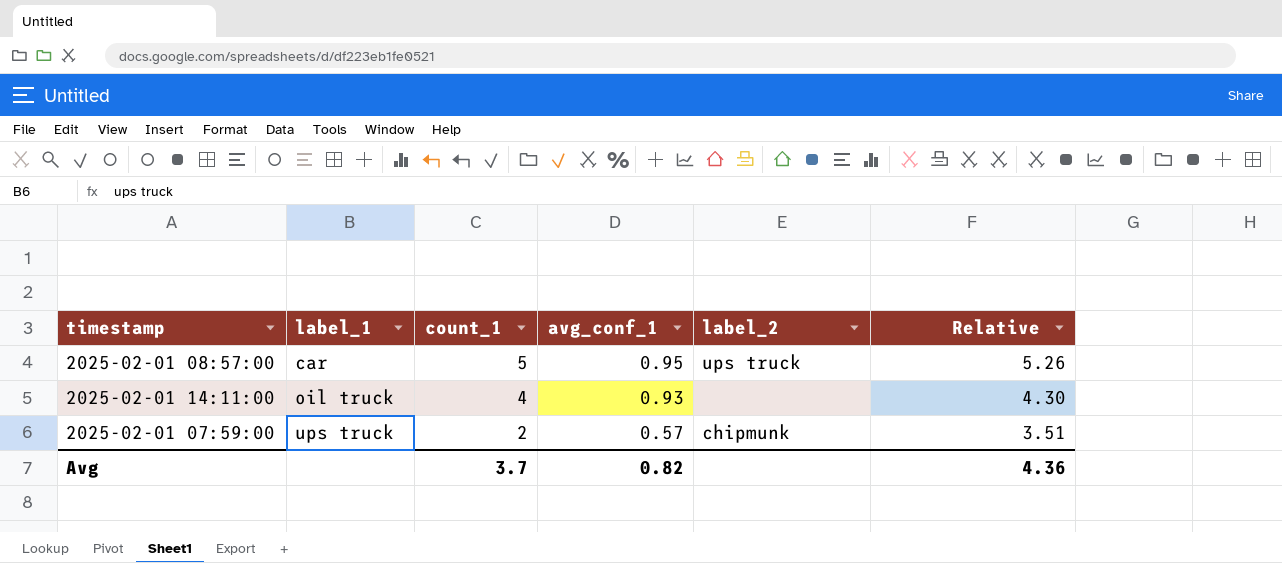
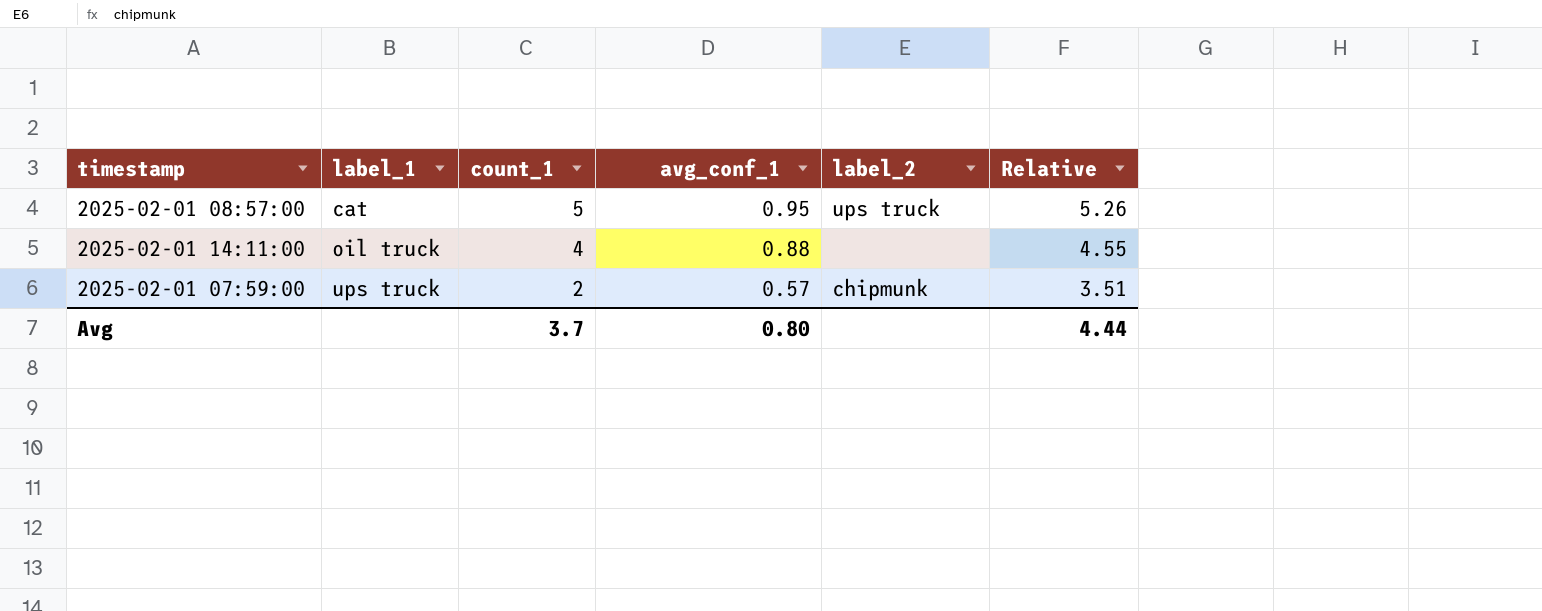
2025-02-01 08:57:00 | label_1: car -> cat
2025-02-01 14:11:00 | avg_conf_1: 0.93 -> 0.88
2025-02-01 14:11:00 | Relative: 4.30 -> 4.55
Avg | avg_conf_1: 0.82 -> 0.80
Avg | Relative: 4.36 -> 4.44

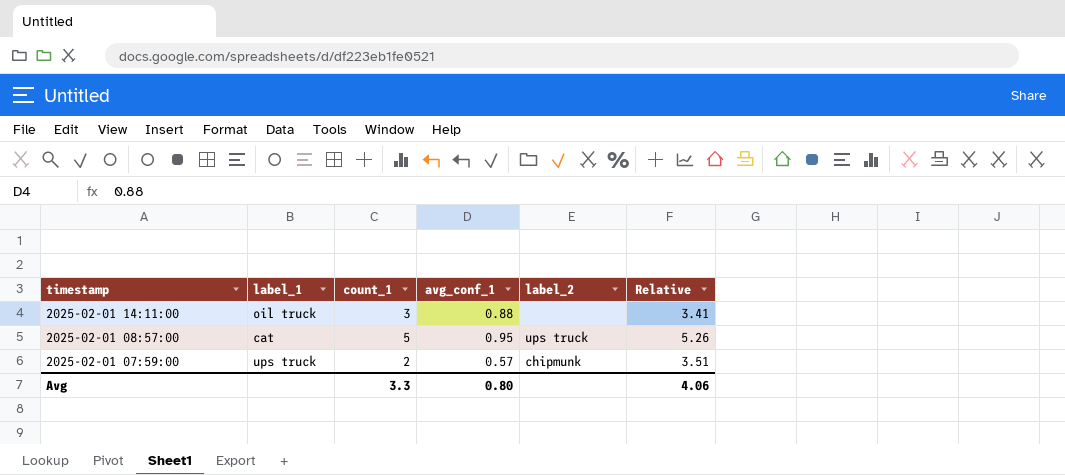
row order: label_1 ascending -> timestamp descending
2025-02-01 14:11:00 | count_1: 4 -> 3
2025-02-01 14:11:00 | Relative: 4.55 -> 3.41
Avg | count_1: 3.7 -> 3.3
Avg | Relative: 4.44 -> 4.06

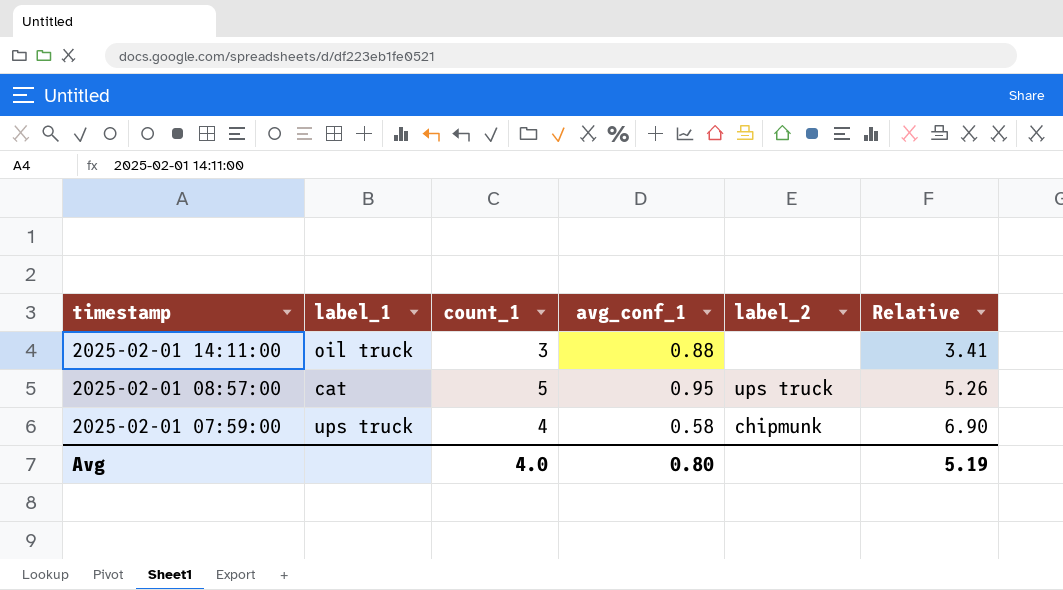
2025-02-01 07:59:00 | count_1: 2 -> 4
2025-02-01 07:59:00 | avg_conf_1: 0.57 -> 0.58
2025-02-01 07:59:00 | Relative: 3.51 -> 6.90
Avg | count_1: 3.3 -> 4.0
Avg | Relative: 4.06 -> 5.19

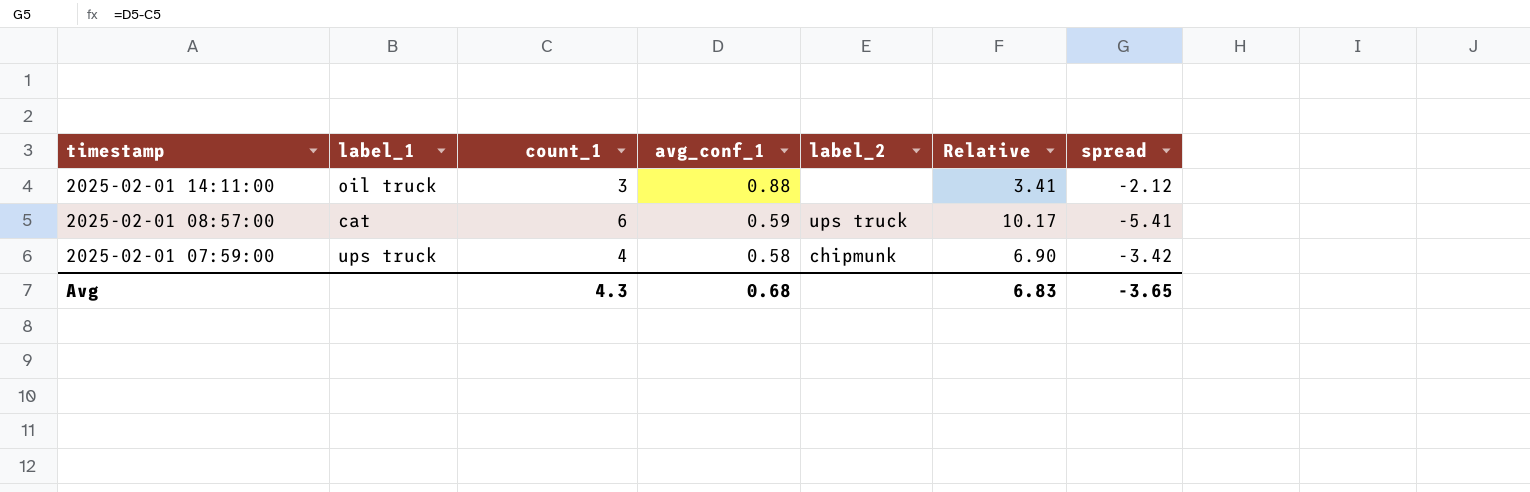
column spread | formula: none -> [avg_conf_1] - [count_1]
2025-02-01 08:57:00 | count_1: 5 -> 6
2025-02-01 08:57:00 | avg_conf_1: 0.95 -> 0.59
2025-02-01 08:57:00 | Relative: 5.26 -> 10.17
Avg | count_1: 4.0 -> 4.3
Avg | avg_conf_1: 0.80 -> 0.68
Avg | Relative: 5.19 -> 6.83

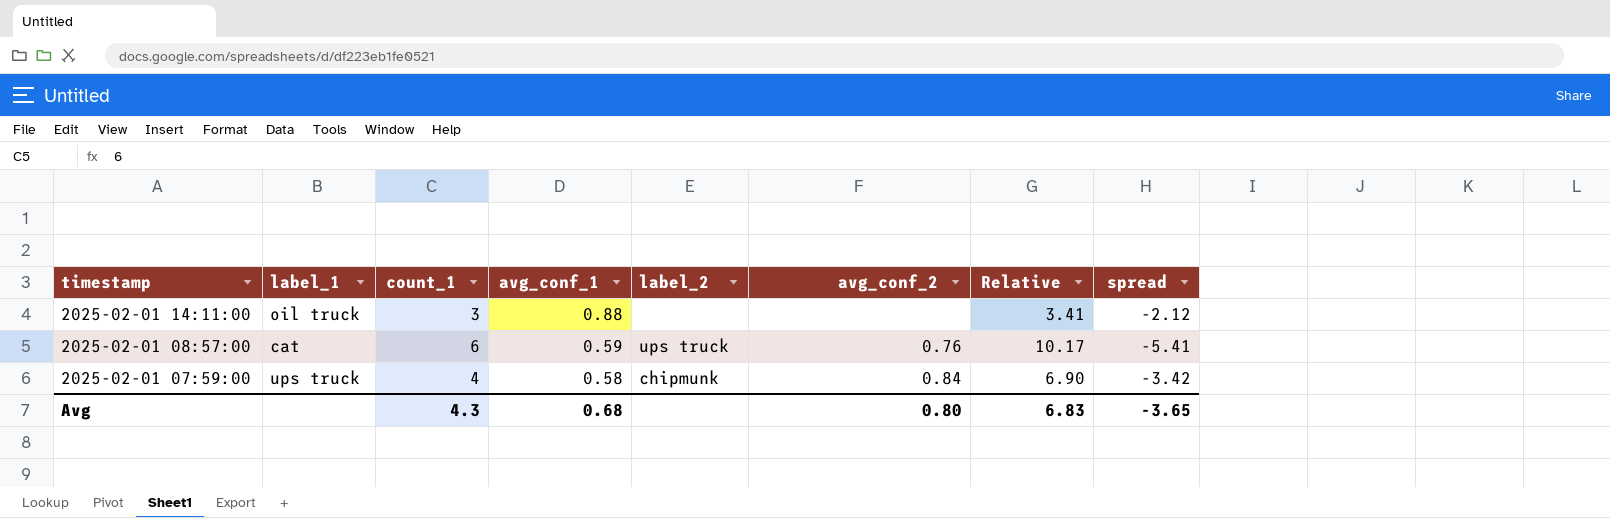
column avg_conf_2 | position: none -> 6

